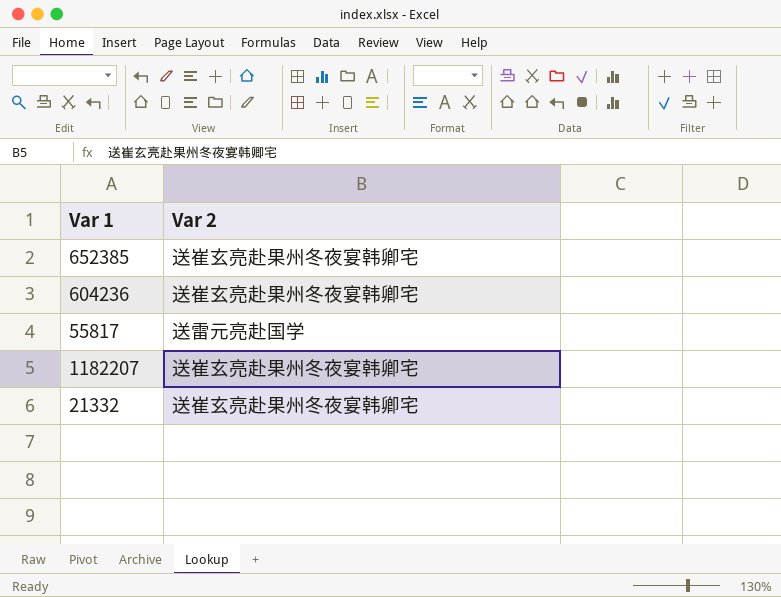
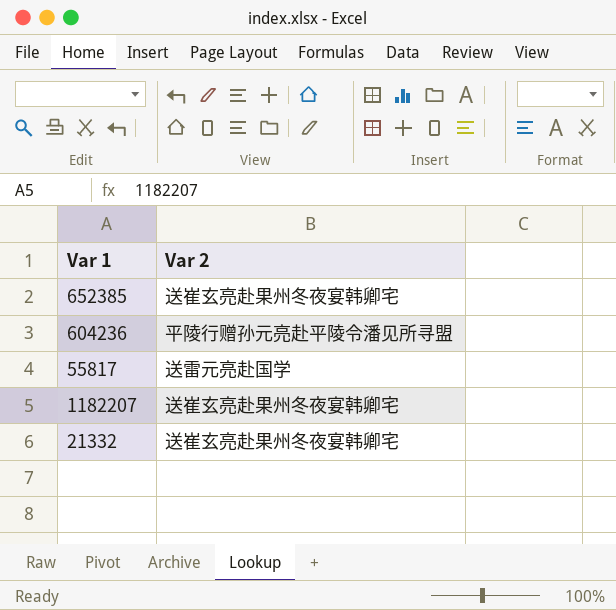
604236 | Var 2: 送崔玄亮赴果州冬夜宴韩卿宅 -> 平陵行赠孙元亮赴平陵令潘见所寻盟

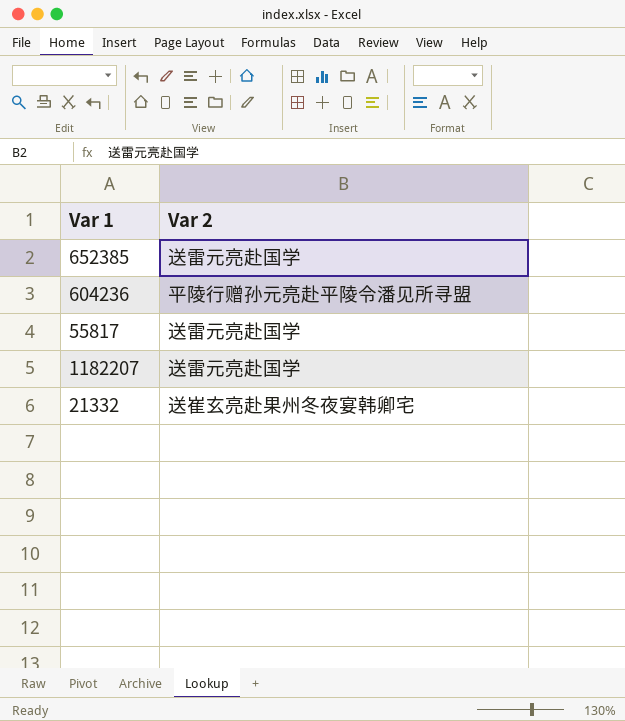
652385 | Var 2: 送崔玄亮赴果州冬夜宴韩卿宅 -> 送雷元亮赴国学
1182207 | Var 2: 送崔玄亮赴果州冬夜宴韩卿宅 -> 送雷元亮赴国学

